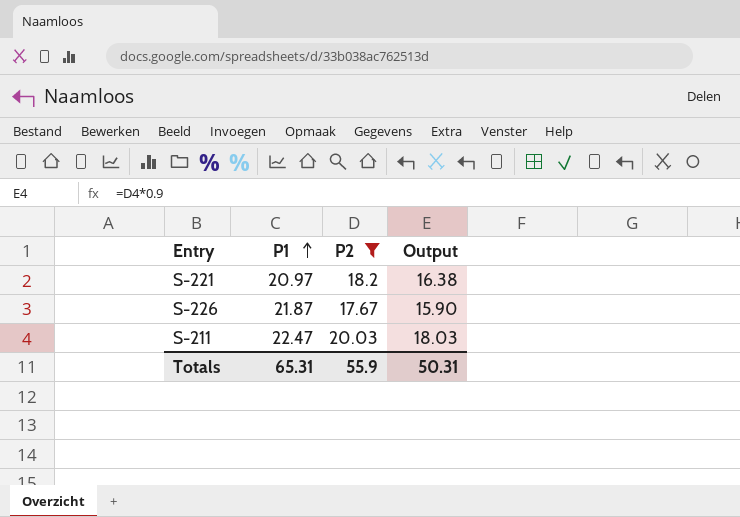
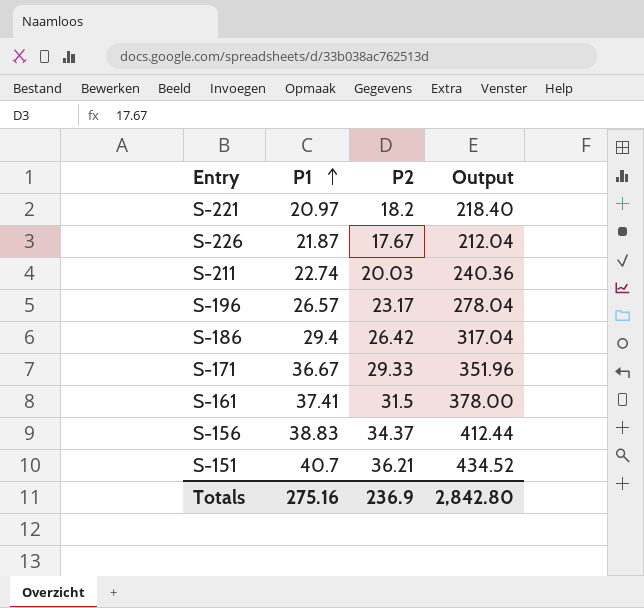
filter: P2 <= 20.03 -> none
column Output | formula: [P2] * 0.9 -> [P2] * 12
S-211 | P1: 22.47 -> 22.74
Totals | P1: 65.31 -> 275.16
Totals | P2: 55.9 -> 236.9
Totals | Output: 50.31 -> 2,842.80

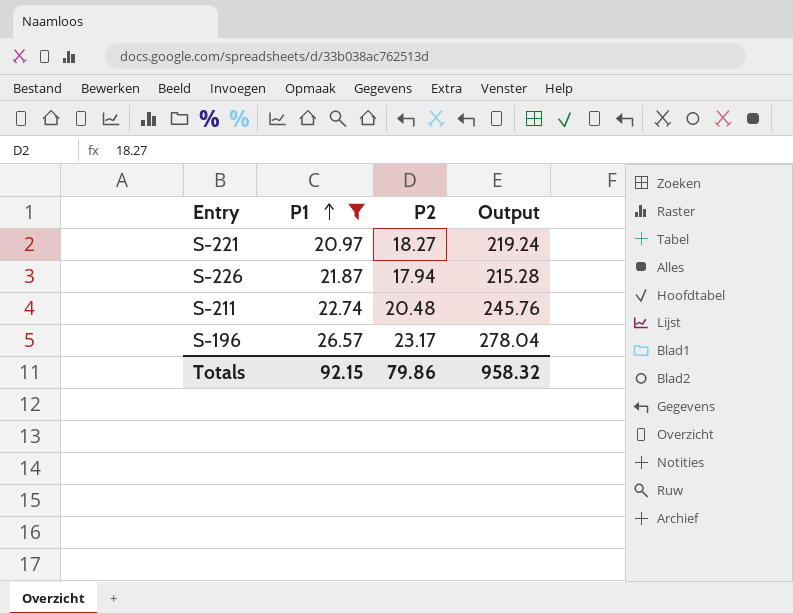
filter: none -> P1 <= 26.57
S-221 | P2: 18.2 -> 18.27
S-221 | Output: 218.40 -> 219.24
S-226 | P2: 17.67 -> 17.94
S-226 | Output: 212.04 -> 215.28
S-211 | P2: 20.03 -> 20.48
S-211 | Output: 240.36 -> 245.76
Totals | P1: 275.16 -> 92.15
Totals | P2: 236.9 -> 79.86
Totals | Output: 2,842.80 -> 958.32

